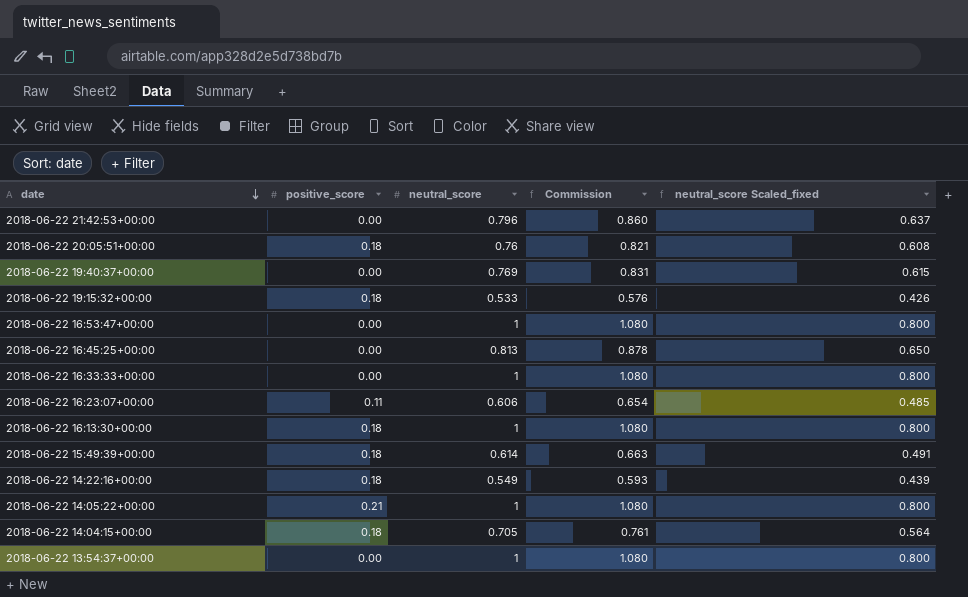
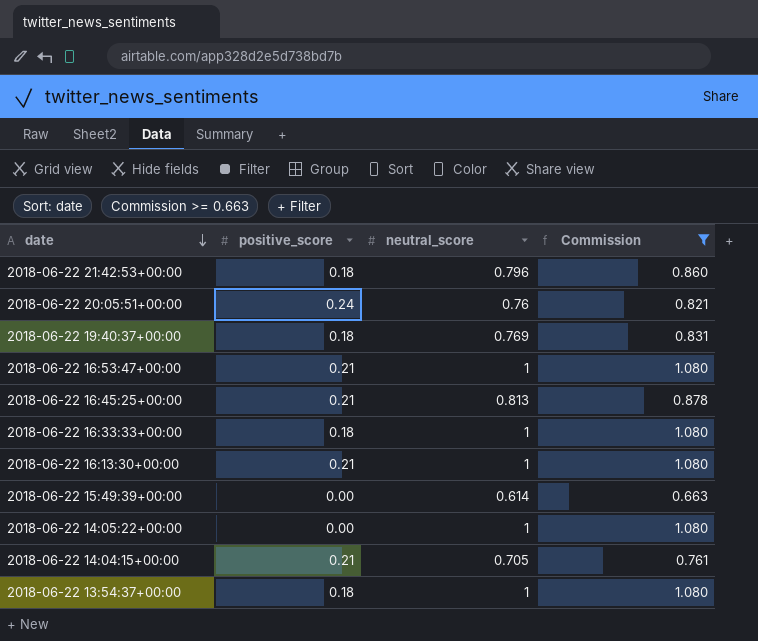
filter: none -> Commission >= 0.663
column neutral_score Scaled_fixed | formula: [neutral_score] * 0.8 -> none
2018-06-22 21:42:53+00:00 | positive_score: 0.00 -> 0.18
2018-06-22 20:05:51+00:00 | positive_score: 0.18 -> 0.24
2018-06-22 19:40:37+00:00 | positive_score: 0.00 -> 0.18
2018-06-22 16:53:47+00:00 | positive_score: 0.00 -> 0.21
2018-06-22 16:45:25+00:00 | positive_score: 0.00 -> 0.21
2018-06-22 16:33:33+00:00 | positive_score: 0.00 -> 0.18
2018-06-22 16:13:30+00:00 | positive_score: 0.18 -> 0.21
2018-06-22 15:49:39+00:00 | positive_score: 0.18 -> 0.00
2018-06-22 14:05:22+00:00 | positive_score: 0.21 -> 0.00
2018-06-22 14:04:15+00:00 | positive_score: 0.18 -> 0.21
2018-06-22 13:54:37+00:00 | positive_score: 0.00 -> 0.18

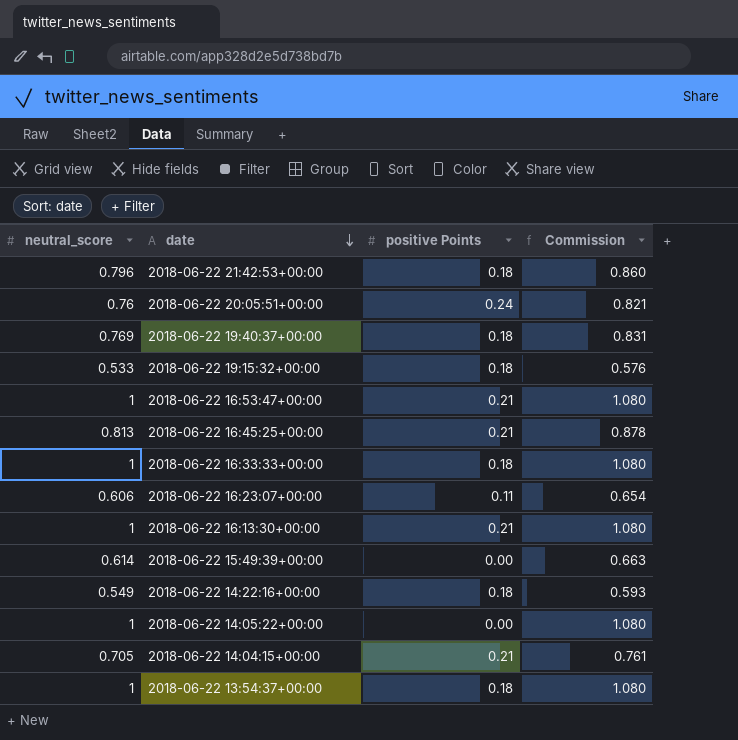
filter: Commission >= 0.663 -> none
column neutral_score | position: 3 -> 1
column name: positive_score -> positive Points

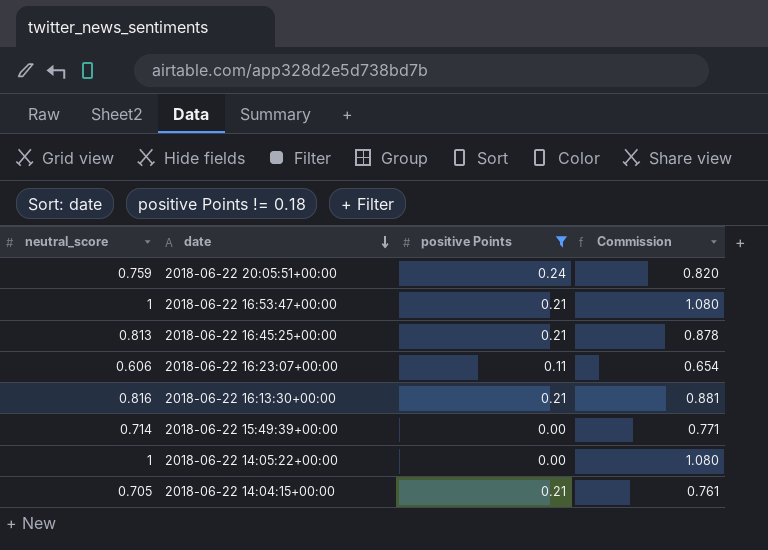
filter: none -> positive Points != 0.18
2018-06-22 20:05:51+00:00 | neutral_score: 0.76 -> 0.759
2018-06-22 20:05:51+00:00 | Commission: 0.821 -> 0.820
2018-06-22 16:13:30+00:00 | neutral_score: 1 -> 0.816
2018-06-22 16:13:30+00:00 | Commission: 1.080 -> 0.881
2018-06-22 15:49:39+00:00 | neutral_score: 0.614 -> 0.714
2018-06-22 15:49:39+00:00 | Commission: 0.663 -> 0.771

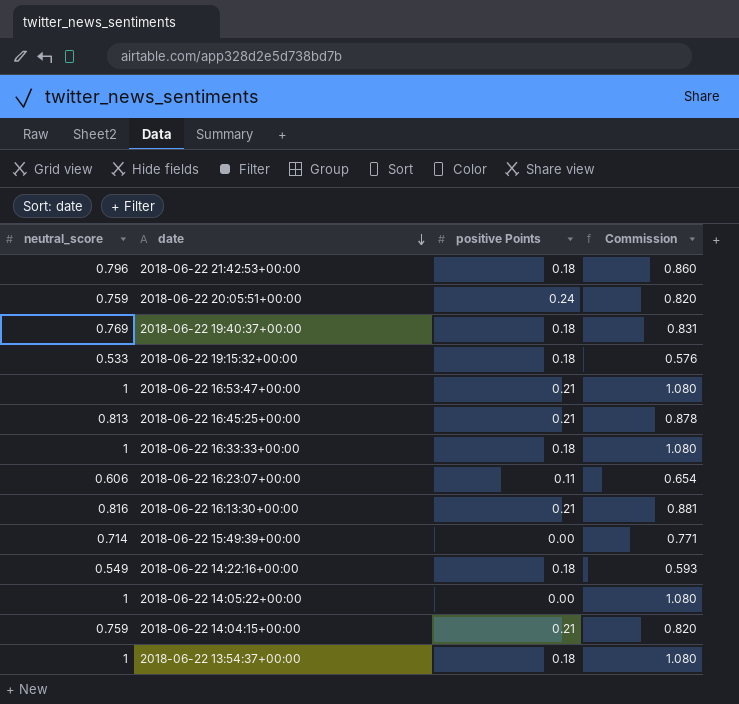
filter: positive Points != 0.18 -> none
2018-06-22 14:04:15+00:00 | neutral_score: 0.705 -> 0.759
2018-06-22 14:04:15+00:00 | Commission: 0.761 -> 0.820

